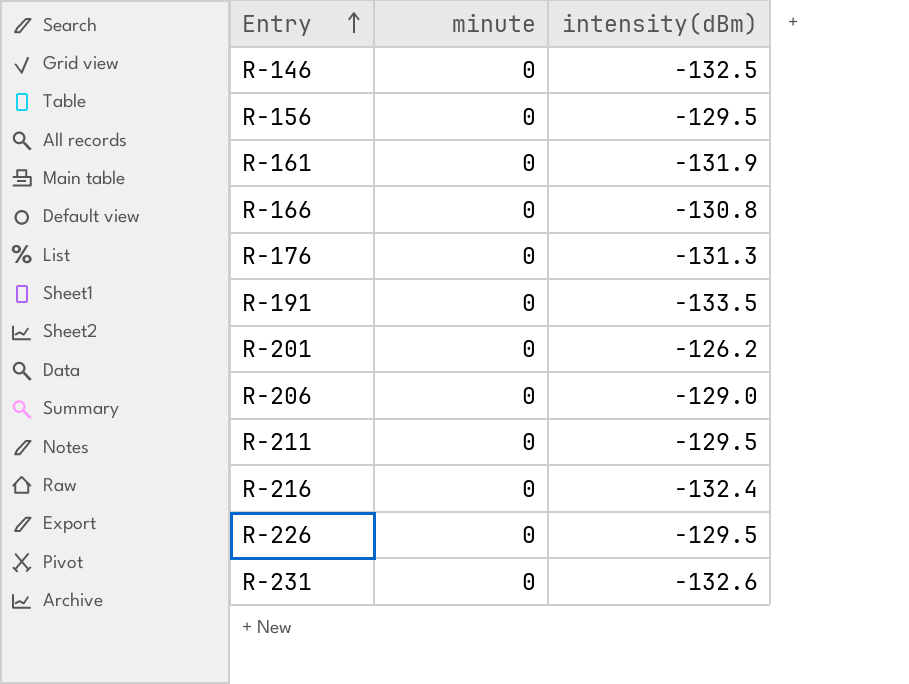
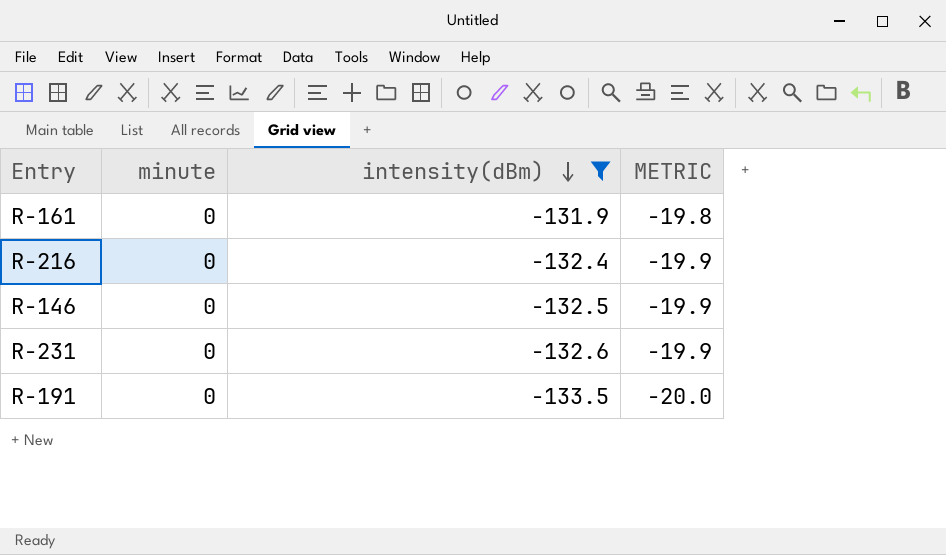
filter: none -> intensity(dBm) <= -131.9
row order: Entry ascending -> intensity(dBm) descending
column METRIC | formula: none -> [intensity(dBm)] * 0.15

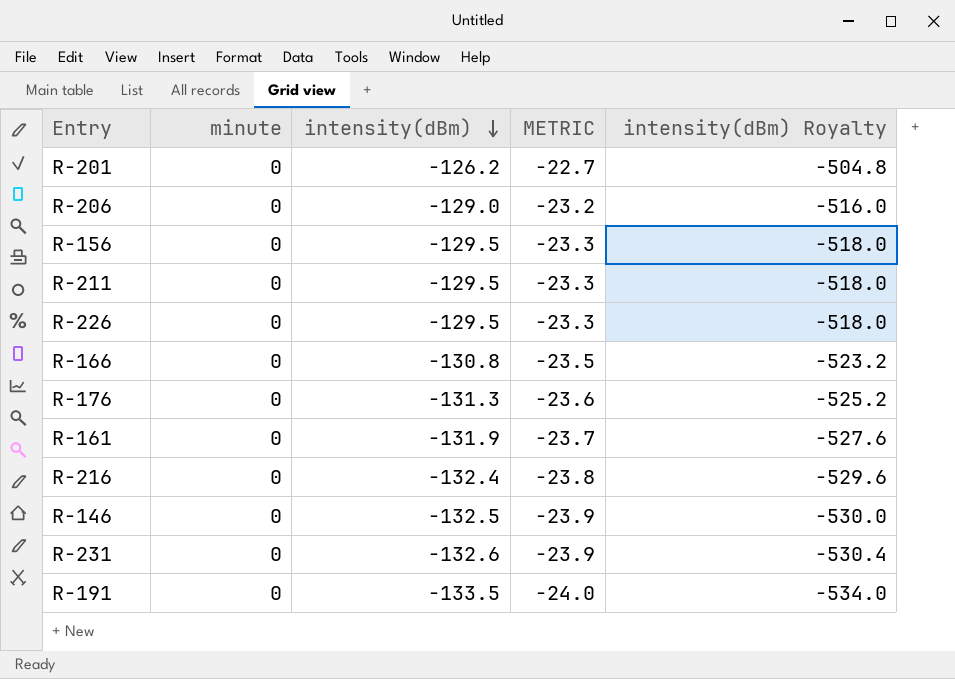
filter: intensity(dBm) <= -131.9 -> none
column METRIC | formula: [intensity(dBm)] * 0.15 -> [intensity(dBm)] * 0.18
column intensity(dBm) Royalty | formula: none -> [intensity(dBm)] * 4

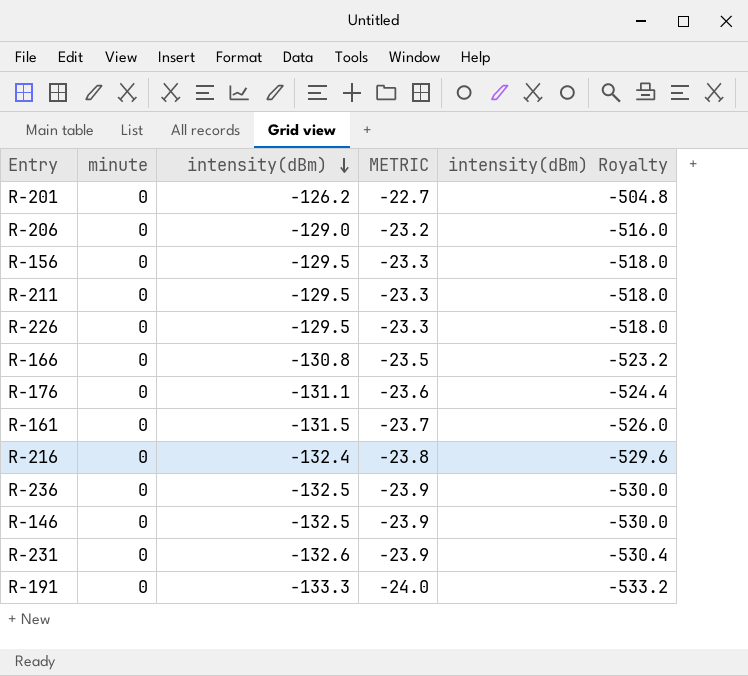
R-176 | intensity(dBm): -131.3 -> -131.1
R-176 | intensity(dBm) Royalty: -525.2 -> -524.4
R-161 | intensity(dBm): -131.9 -> -131.5
R-161 | intensity(dBm) Royalty: -527.6 -> -526.0
row R-236: none -> 0 | -132.5 | -23.9 | -530.0
R-191 | intensity(dBm): -133.5 -> -133.3
R-191 | intensity(dBm) Royalty: -534.0 -> -533.2

